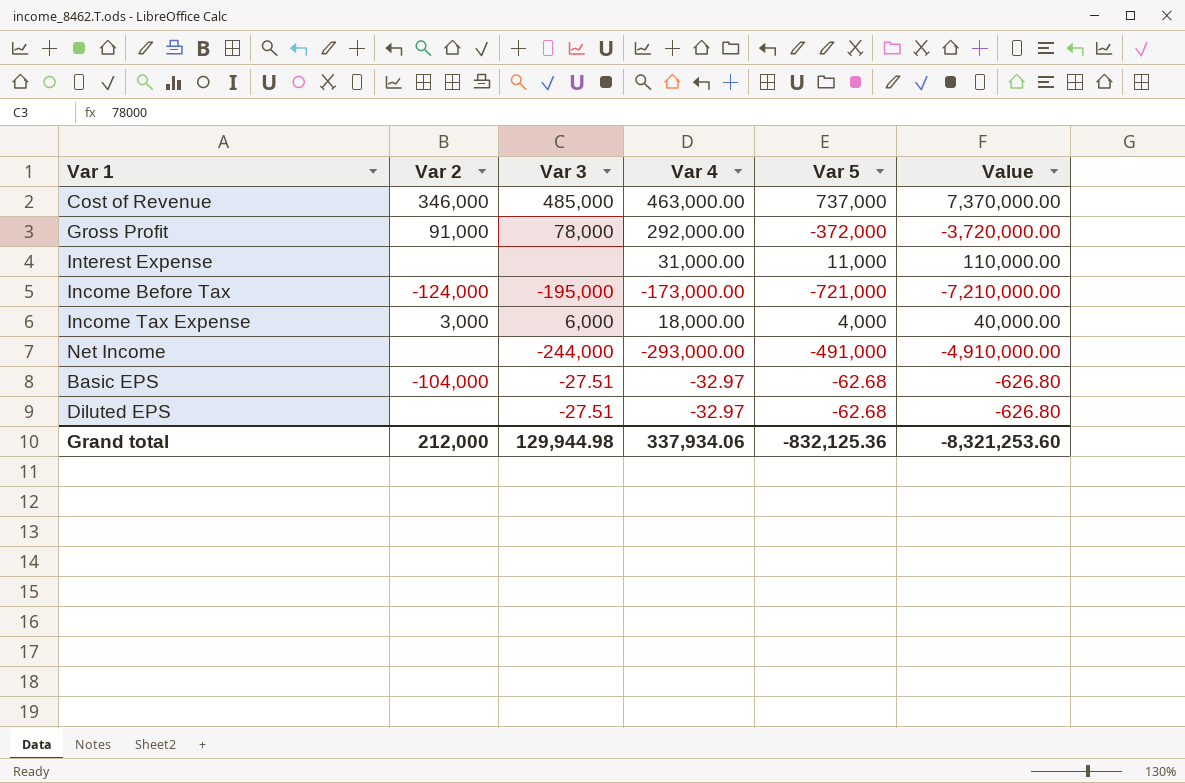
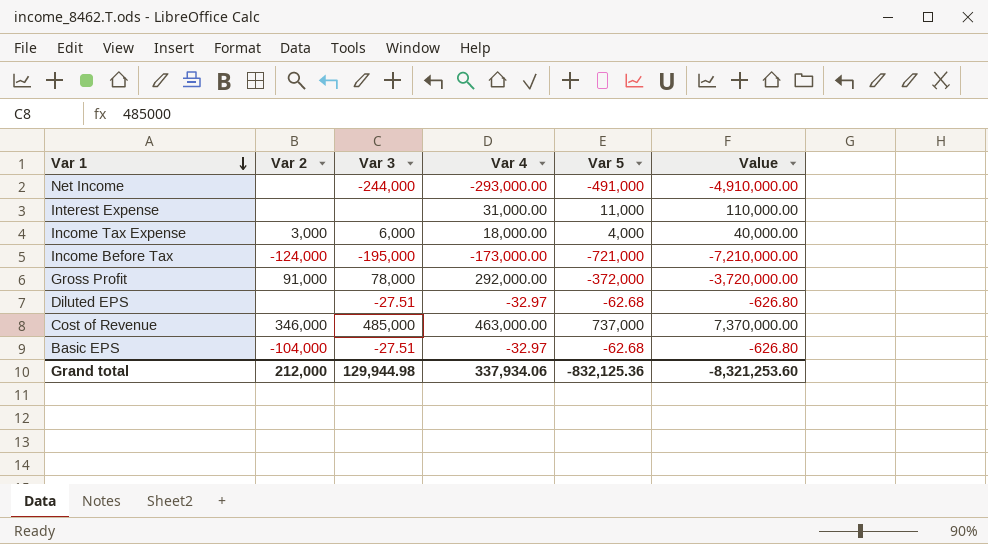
row order: none -> Var 1 descending

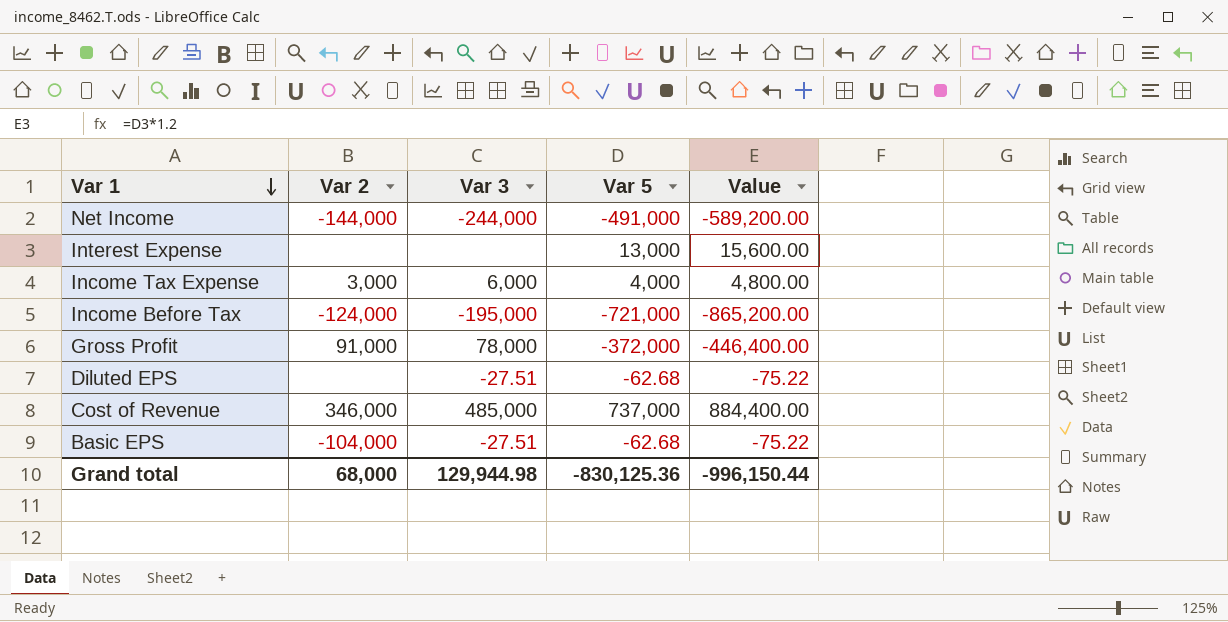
column Var 4 | position: 4 -> none
column Value | formula: [Var 5] * 10 -> [Var 5] * 1.2
Net Income | Var 2: none -> -144,000
Interest Expense | Var 5: 11,000 -> 13,000
Grand total | Var 2: 212,000 -> 68,000
Grand total | Var 5: -832,125.36 -> -830,125.36
Grand total | Value: -8,321,253.60 -> -996,150.44

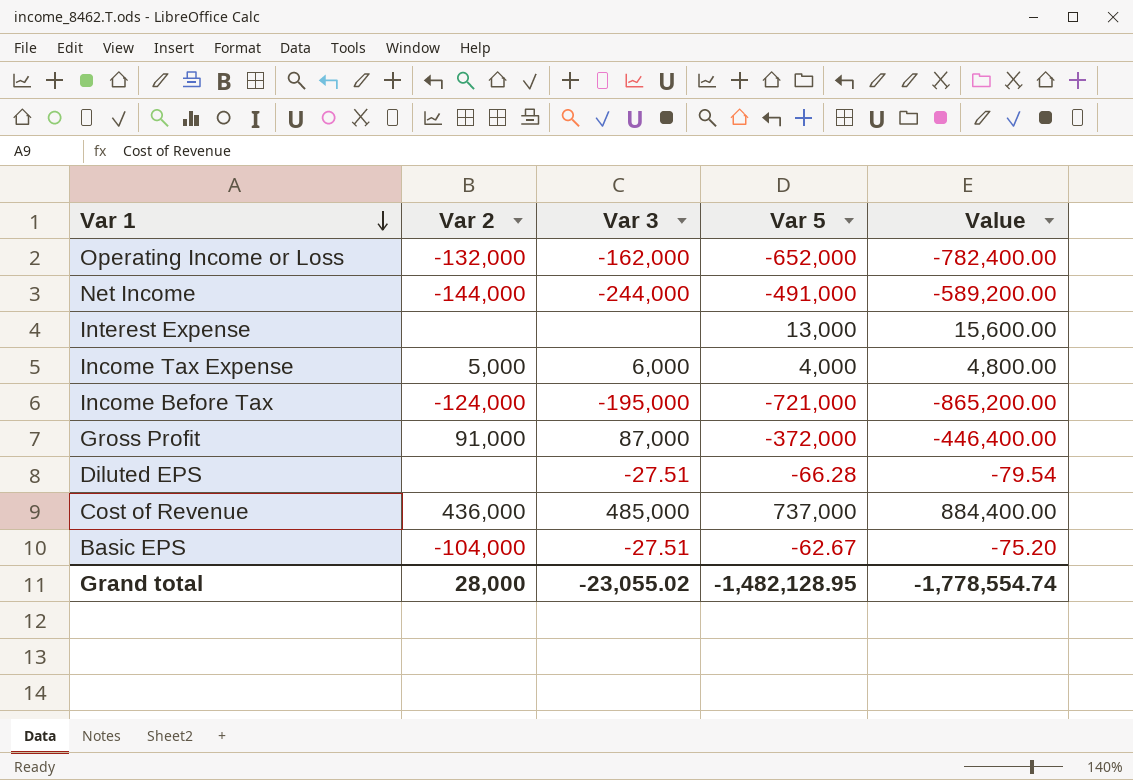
row Operating Income or Loss: none -> -132,000 | -162,000 | -652,000 | -782,400.00
Income Tax Expense | Var 2: 3,000 -> 5,000
Gross Profit | Var 3: 78,000 -> 87,000
Diluted EPS | Var 5: -62.68 -> -66.28
Diluted EPS | Value: -75.22 -> -79.54
Cost of Revenue | Var 2: 346,000 -> 436,000
Basic EPS | Var 5: -62.68 -> -62.67
Basic EPS | Value: -75.22 -> -75.20
Grand total | Var 2: 68,000 -> 28,000
Grand total | Var 3: 129,944.98 -> -23,055.02
Grand total | Var 5: -830,125.36 -> -1,482,128.95
Grand total | Value: -996,150.44 -> -1,778,554.74

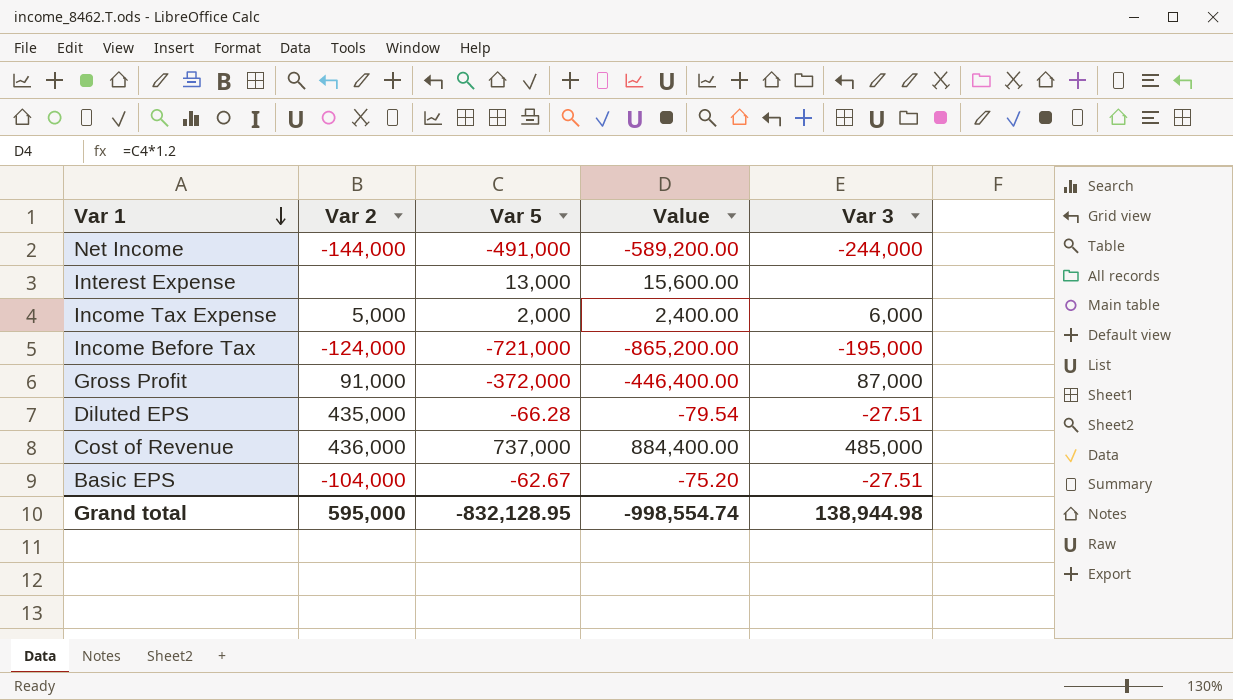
column Var 3 | position: 3 -> 5
row Operating Income or Loss: -132,000 | -162,000 | -652,000 | -782,400.00 -> none
Income Tax Expense | Var 5: 4,000 -> 2,000
Income Tax Expense | Value: 4,800.00 -> 2,400.00
Diluted EPS | Var 2: none -> 435,000
Grand total | Var 2: 28,000 -> 595,000
Grand total | Var 5: -1,482,128.95 -> -832,128.95
Grand total | Value: -1,778,554.74 -> -998,554.74
Grand total | Var 3: -23,055.02 -> 138,944.98

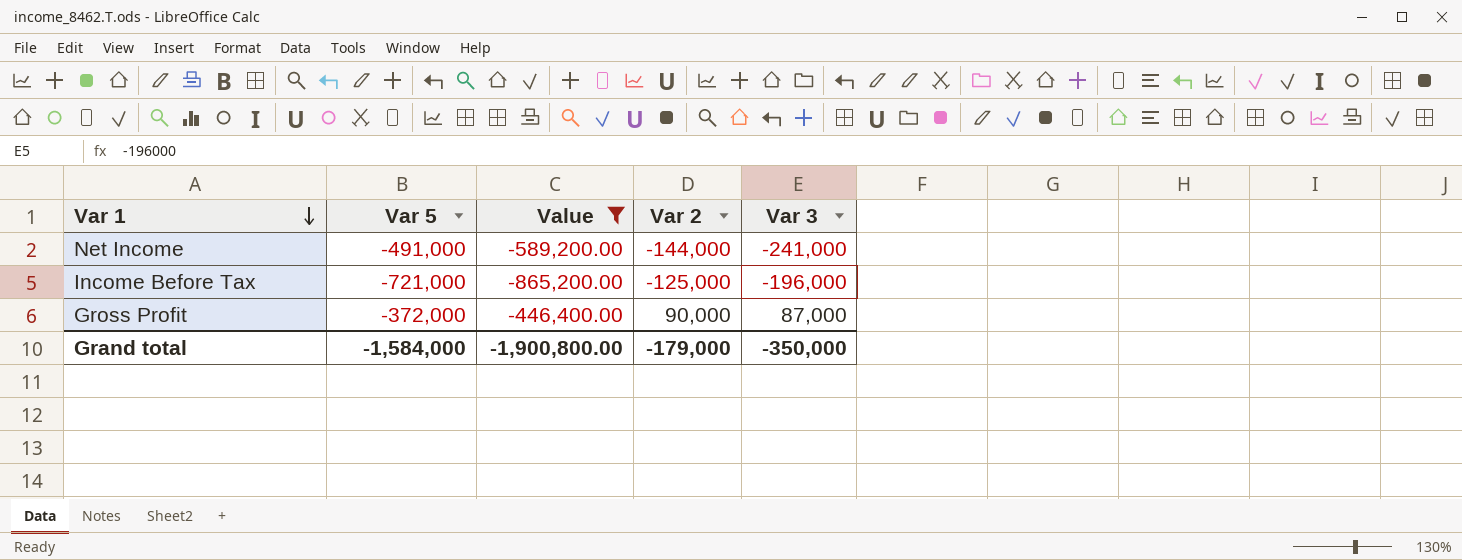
filter: none -> Value <= -446,400.00
column Var 2 | position: 2 -> 4
Net Income | Var 3: -244,000 -> -241,000
Income Before Tax | Var 2: -124,000 -> -125,000
Income Before Tax | Var 3: -195,000 -> -196,000
Gross Profit | Var 2: 91,000 -> 90,000
Grand total | Var 5: -832,128.95 -> -1,584,000
Grand total | Value: -998,554.74 -> -1,900,800.00
Grand total | Var 2: 595,000 -> -179,000
Grand total | Var 3: 138,944.98 -> -350,000

